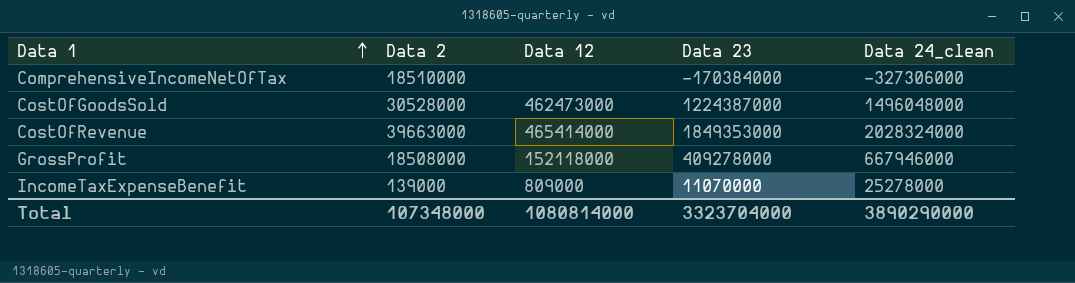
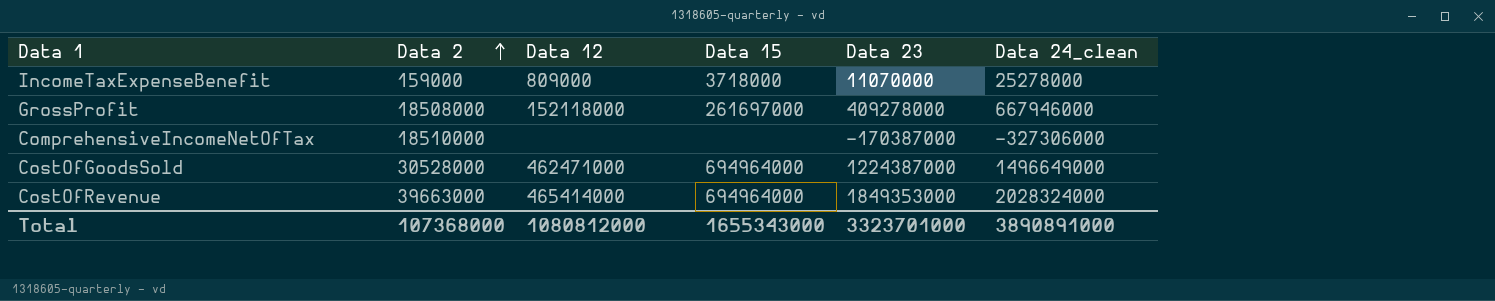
row order: Data 1 ascending -> Data 2 ascending
column Data 15 | position: none -> 4
IncomeTaxExpenseBenefit | Data 2: 139000 -> 159000
ComprehensiveIncomeNetOfTax | Data 23: -170384000 -> -170387000
CostOfGoodsSold | Data 12: 462473000 -> 462471000
CostOfGoodsSold | Data 24_clean: 1496048000 -> 1496649000
Total | Data 2: 107348000 -> 107368000
Total | Data 12: 1080814000 -> 1080812000
Total | Data 23: 3323704000 -> 3323701000
Total | Data 24_clean: 3890290000 -> 3890891000

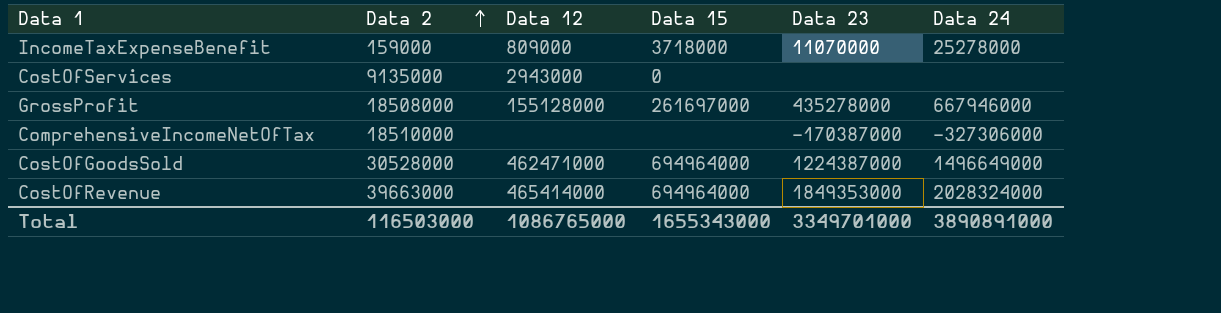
column name: Data 24_clean -> Data 24
row CostOfServices: none -> 9135000 | 2943000 | 0 | none | none
GrossProfit | Data 12: 152118000 -> 155128000
GrossProfit | Data 23: 409278000 -> 435278000
Total | Data 2: 107368000 -> 116503000
Total | Data 12: 1080812000 -> 1086765000
Total | Data 23: 3323701000 -> 3349701000

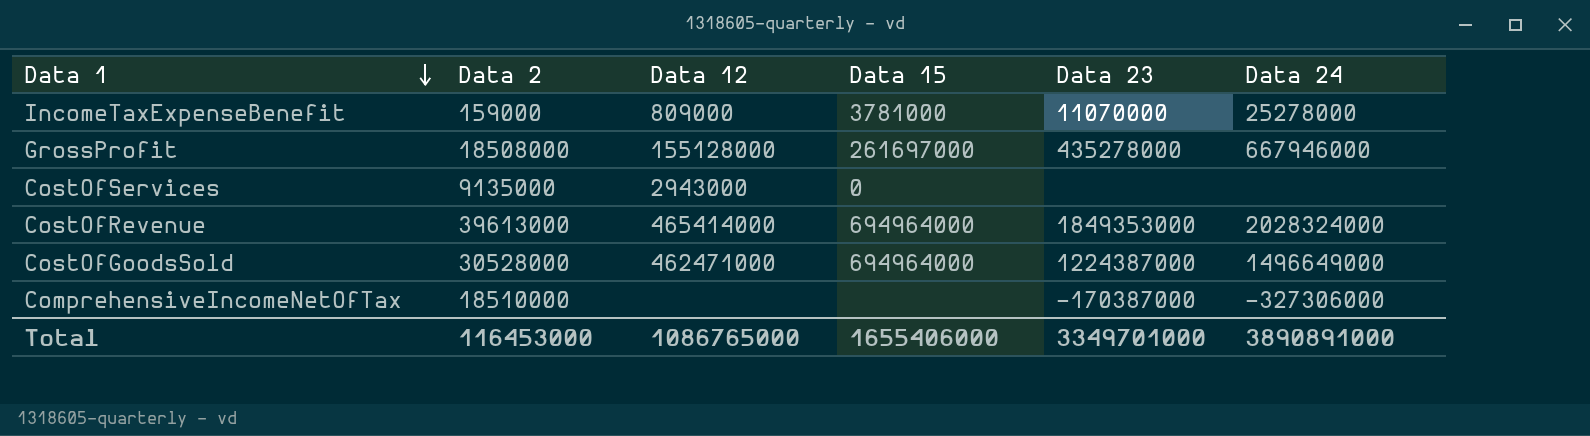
row order: Data 2 ascending -> Data 1 descending
IncomeTaxExpenseBenefit | Data 15: 3718000 -> 3781000
CostOfRevenue | Data 2: 39663000 -> 39613000
Total | Data 2: 116503000 -> 116453000
Total | Data 15: 1655343000 -> 1655406000

